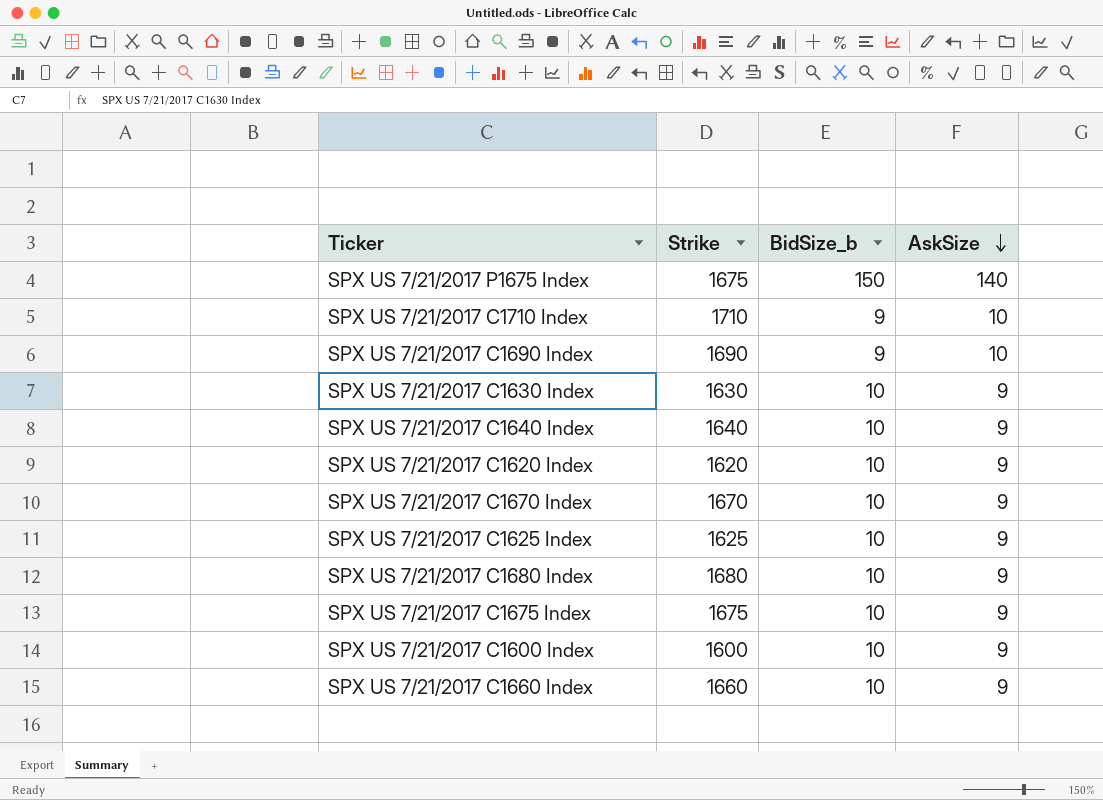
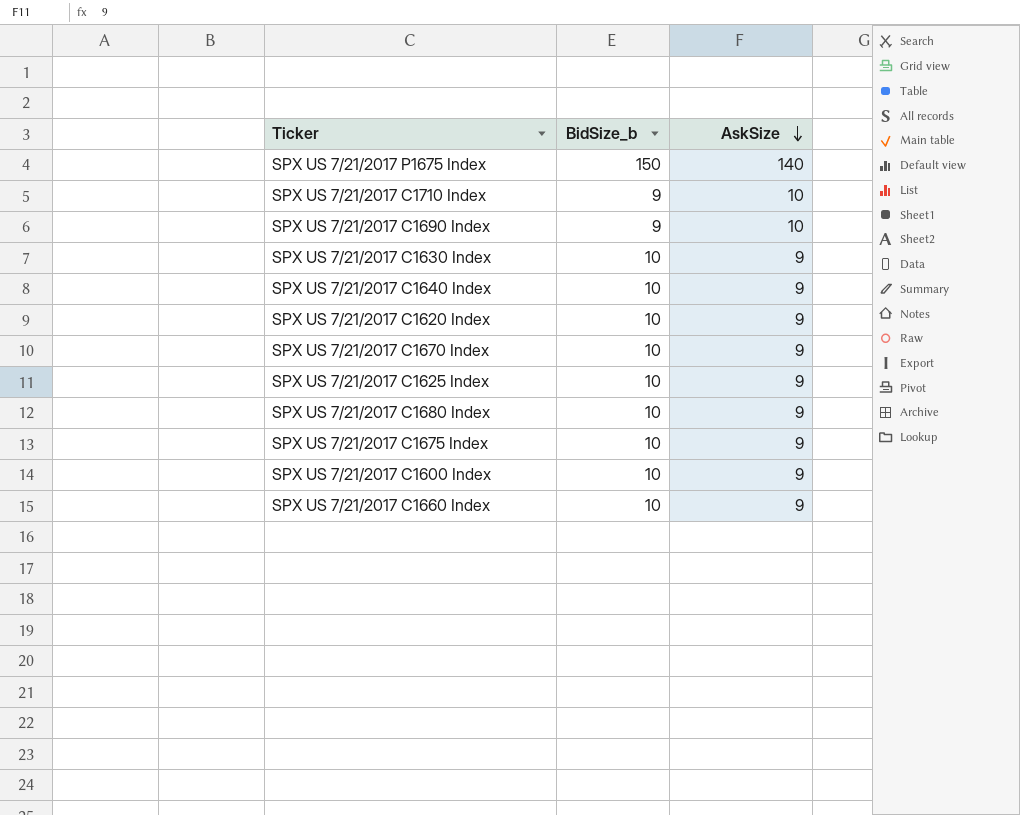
column Strike | position: 2 -> none

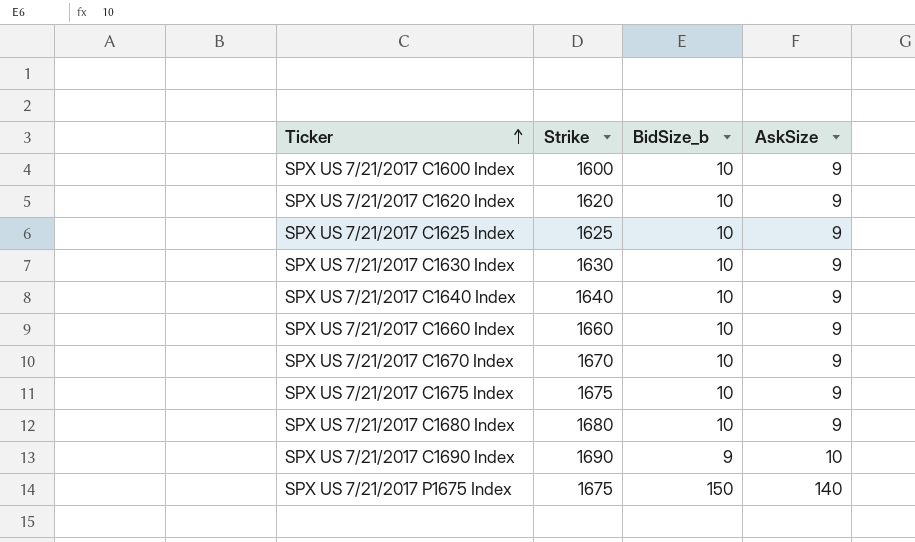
row order: AskSize descending -> Ticker ascending
column Strike | position: none -> 2
row SPX US 7/21/2017 C1710 Index: 9 | 10 -> none

